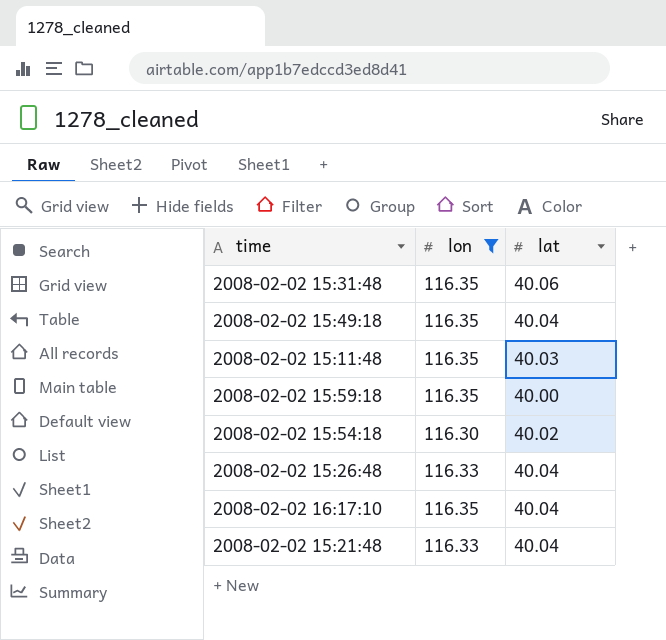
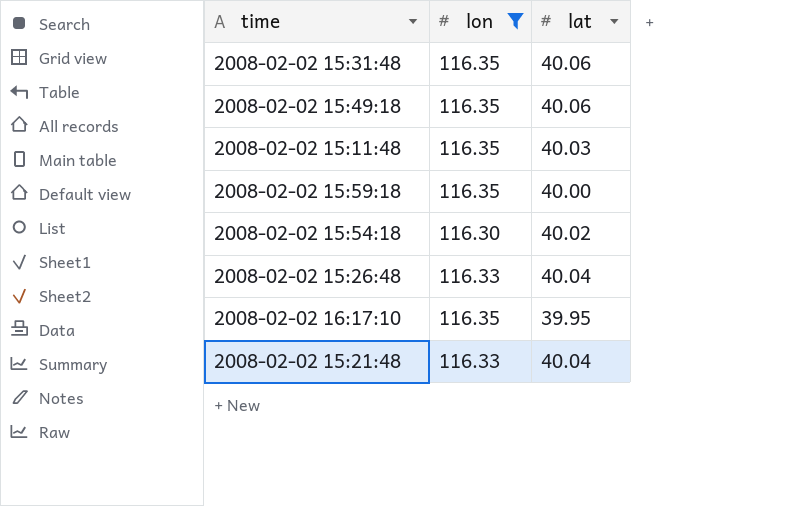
2008-02-02 15:49:18 | lat: 40.04 -> 40.06
2008-02-02 16:17:10 | lat: 40.04 -> 39.95

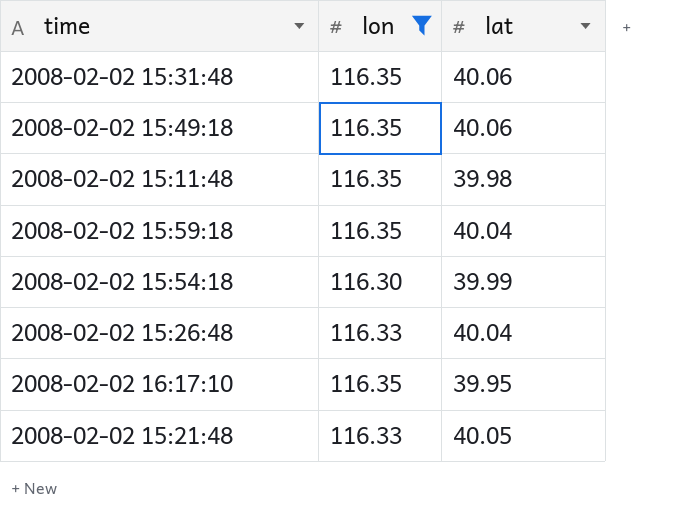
2008-02-02 15:11:48 | lat: 40.03 -> 39.98
2008-02-02 15:59:18 | lat: 40.00 -> 40.04
2008-02-02 15:54:18 | lat: 40.02 -> 39.99
2008-02-02 15:21:48 | lat: 40.04 -> 40.05

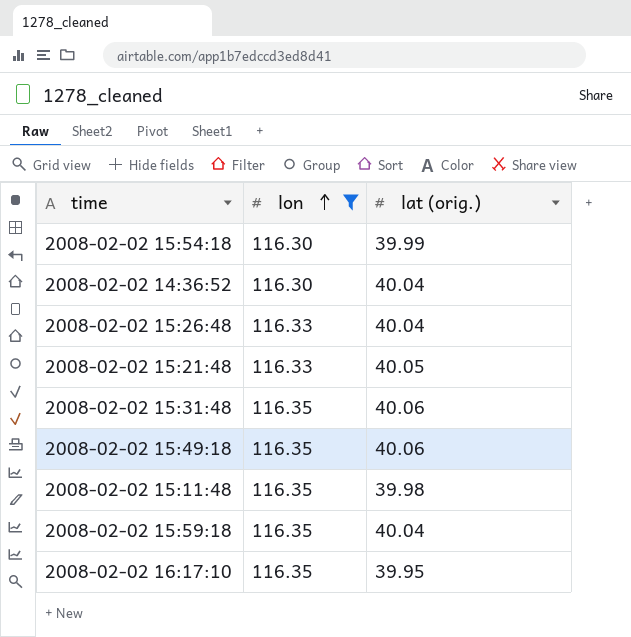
row order: none -> lon ascending
column name: lat -> lat (orig.)
row 2008-02-02 14:36:52: none -> 116.30 | 40.04

